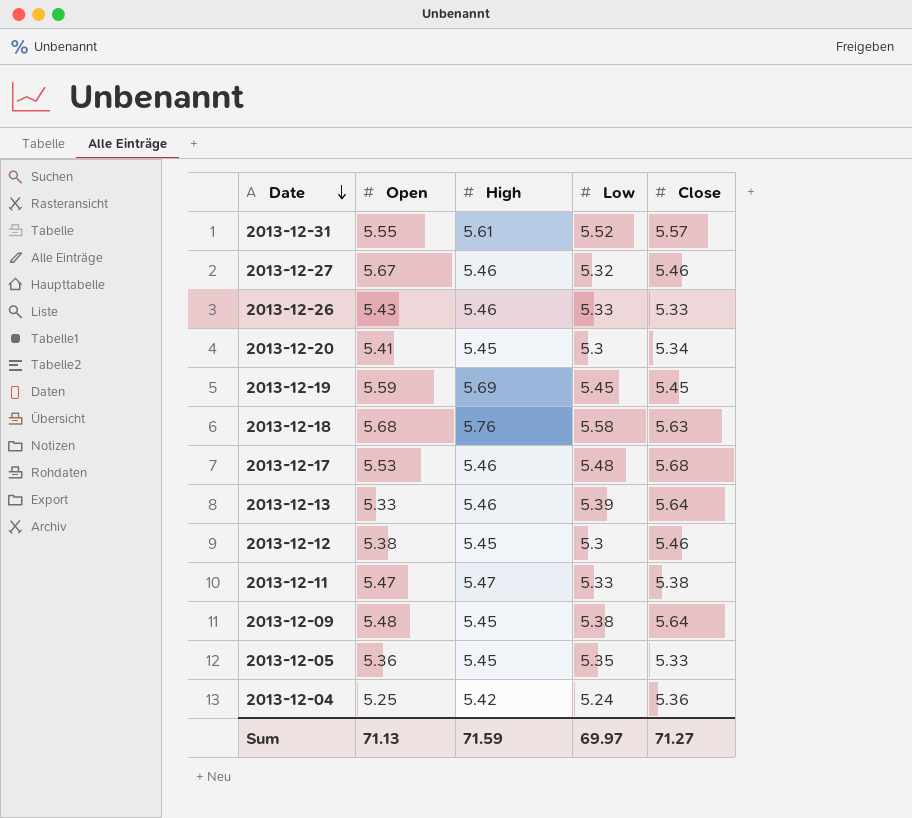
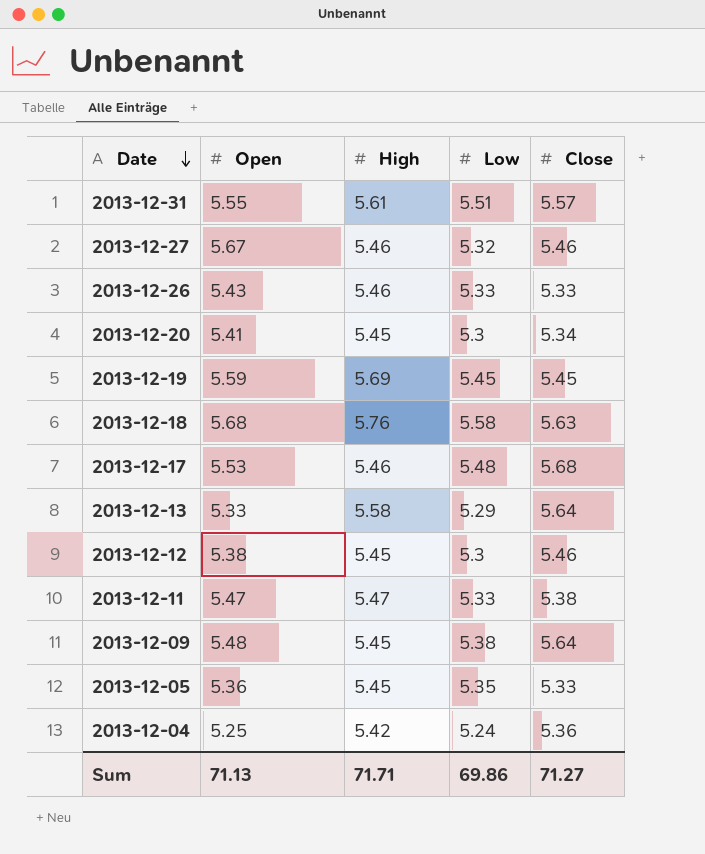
2013-12-31 | Low: 5.52 -> 5.51
2013-12-13 | High: 5.46 -> 5.58
2013-12-13 | Low: 5.39 -> 5.29
Sum | High: 71.59 -> 71.71
Sum | Low: 69.97 -> 69.86

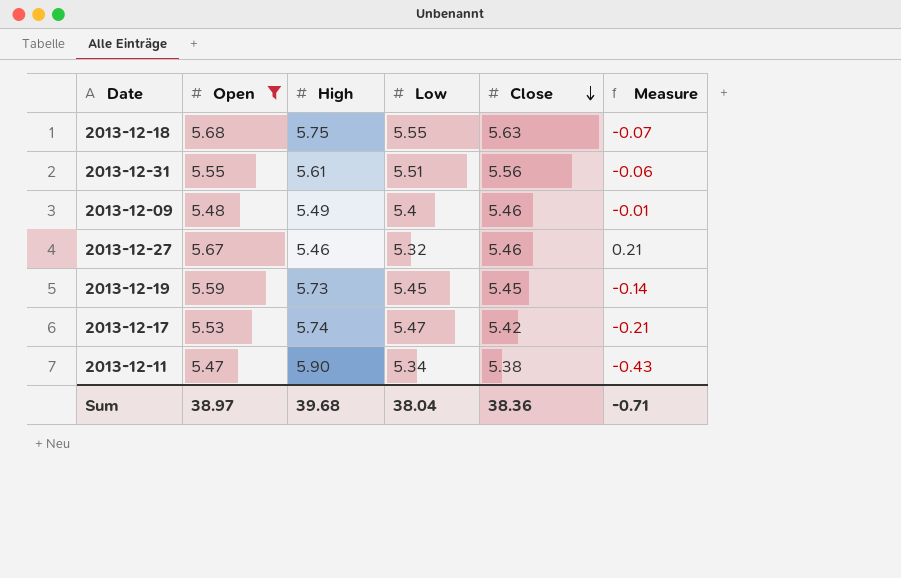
filter: none -> Open >= 5.47
row order: Date descending -> Close descending
column Measure | formula: none -> [Open] - [High]
2013-12-18 | High: 5.76 -> 5.75
2013-12-18 | Low: 5.58 -> 5.55
2013-12-31 | Close: 5.57 -> 5.56
2013-12-09 | High: 5.45 -> 5.49
2013-12-09 | Low: 5.38 -> 5.4
2013-12-09 | Close: 5.64 -> 5.46
2013-12-19 | High: 5.69 -> 5.73
2013-12-17 | High: 5.46 -> 5.74
2013-12-17 | Low: 5.48 -> 5.47
2013-12-17 | Close: 5.68 -> 5.42
2013-12-11 | High: 5.47 -> 5.90
2013-12-11 | Low: 5.33 -> 5.34
Sum | Open: 71.13 -> 38.97
Sum | High: 71.71 -> 39.68
Sum | Low: 69.86 -> 38.04
Sum | Close: 71.27 -> 38.36

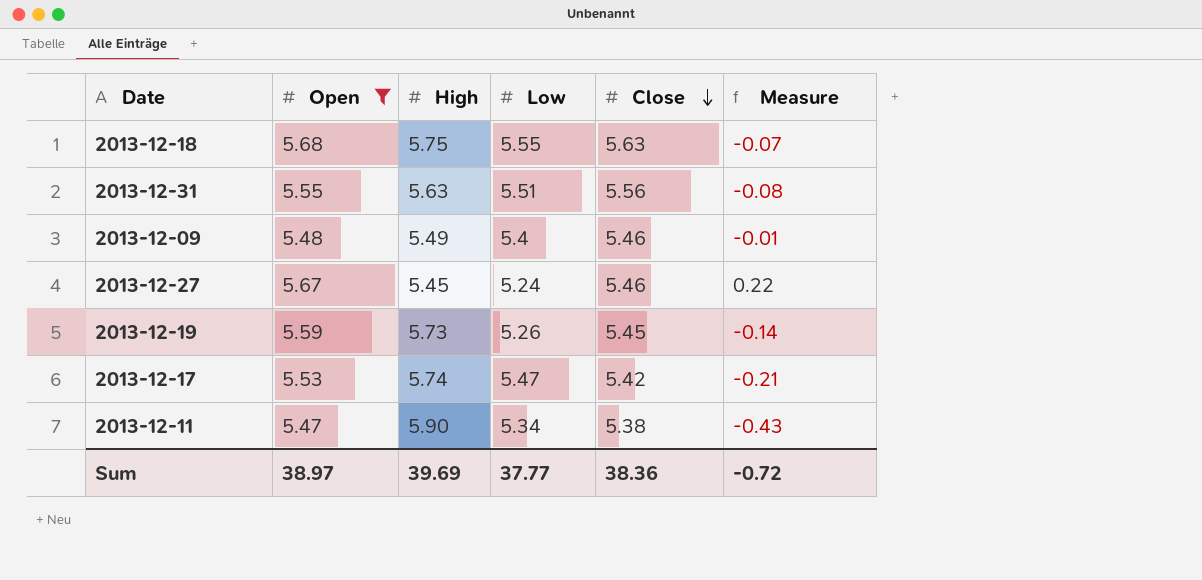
2013-12-31 | High: 5.61 -> 5.63
2013-12-31 | Measure: -0.06 -> -0.08
2013-12-27 | High: 5.46 -> 5.45
2013-12-27 | Low: 5.32 -> 5.24
2013-12-27 | Measure: 0.21 -> 0.22
2013-12-19 | Low: 5.45 -> 5.26
Sum | High: 39.68 -> 39.69
Sum | Low: 38.04 -> 37.77
Sum | Measure: -0.71 -> -0.72

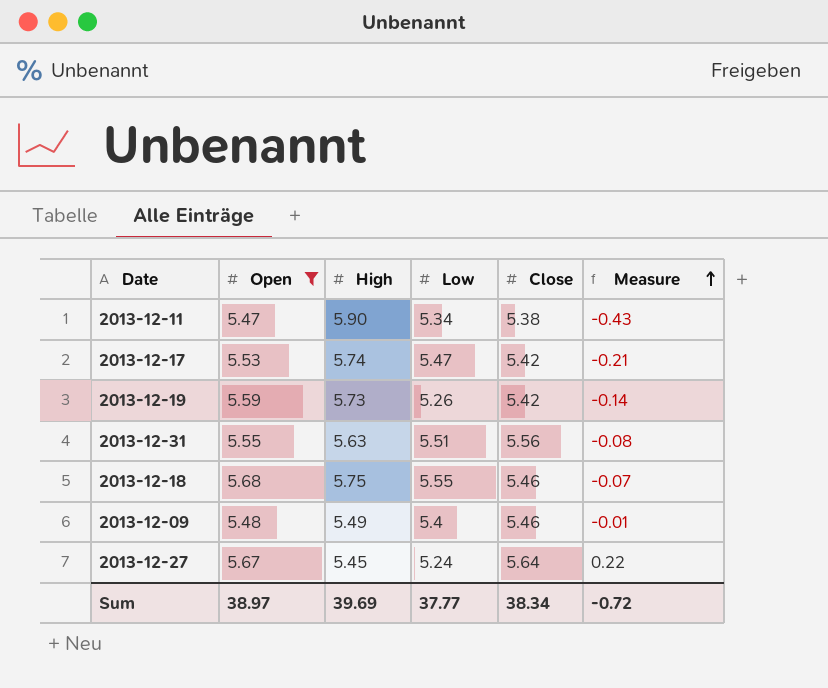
row order: Close descending -> Measure ascending
2013-12-19 | Close: 5.45 -> 5.42
2013-12-18 | Close: 5.63 -> 5.46
2013-12-27 | Close: 5.46 -> 5.64
Sum | Close: 38.36 -> 38.34

